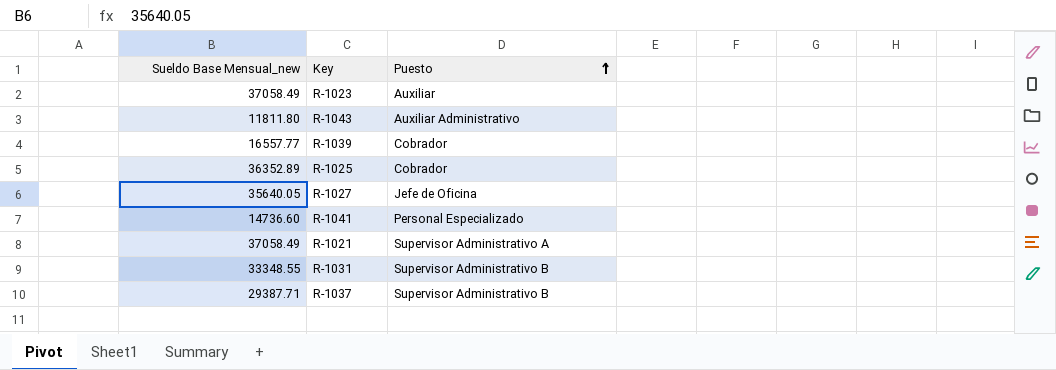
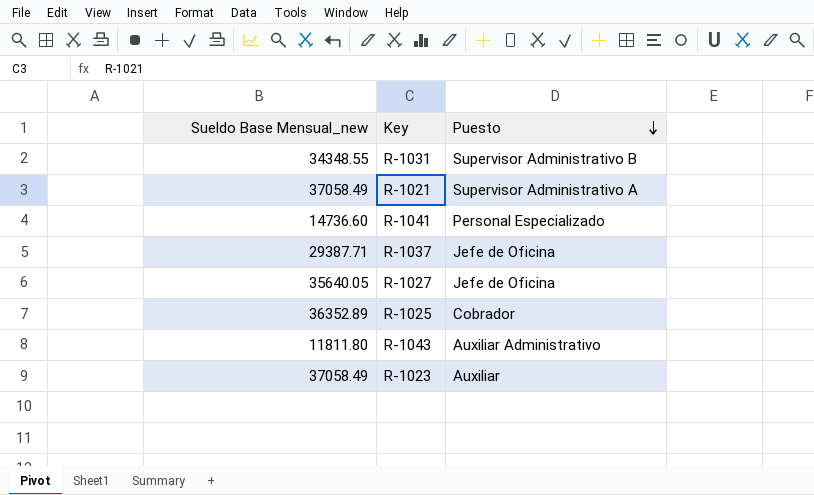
row order: Puesto ascending -> Puesto descending
row R-1039: 16557.77 | Cobrador -> none
R-1031 | Sueldo Base Mensual_new: 33348.55 -> 34348.55
R-1037 | Puesto: Supervisor Administrativo B -> Jefe de Oficina

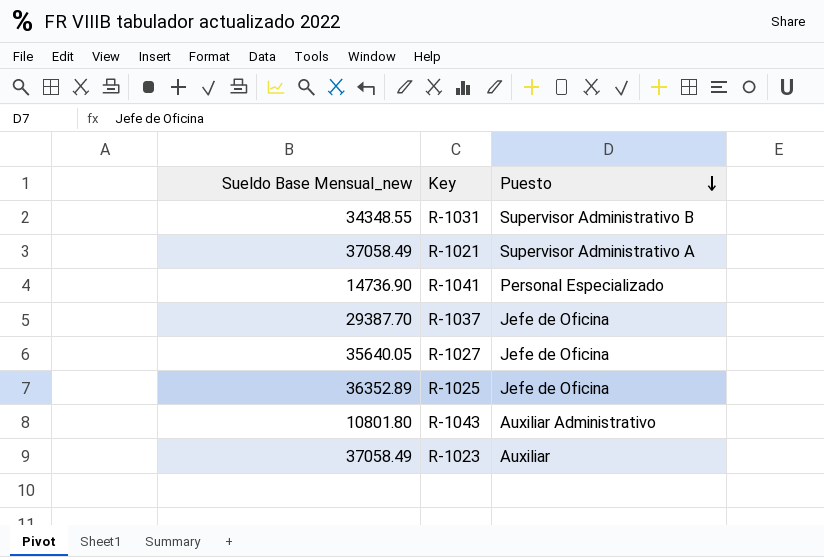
R-1041 | Sueldo Base Mensual_new: 14736.60 -> 14736.90
R-1037 | Sueldo Base Mensual_new: 29387.71 -> 29387.70
R-1025 | Puesto: Cobrador -> Jefe de Oficina
R-1043 | Sueldo Base Mensual_new: 11811.80 -> 10801.80

